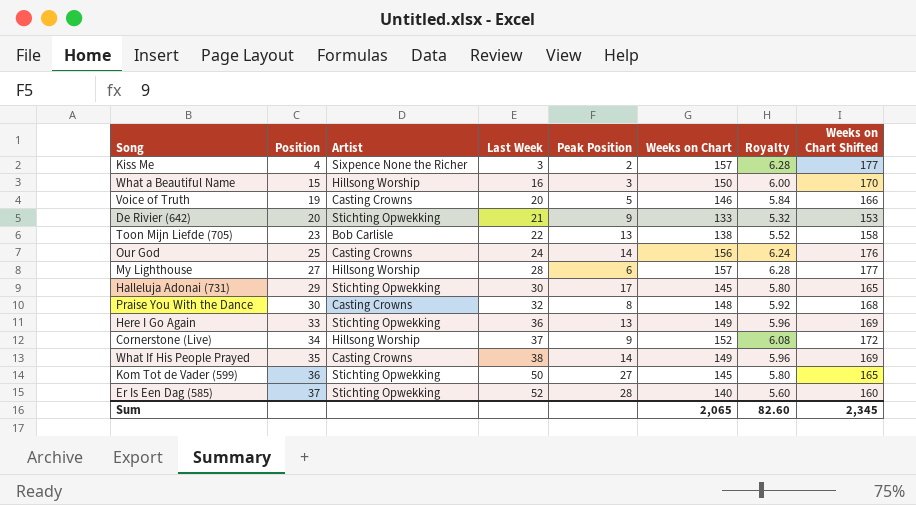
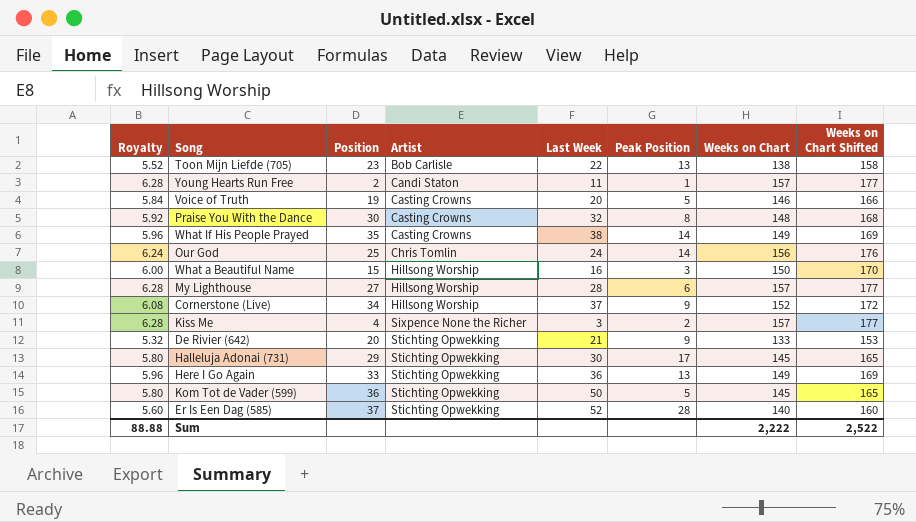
row order: Position ascending -> Artist ascending
column Royalty | position: 7 -> 1
row Young Hearts Run Free: none -> 6.28 | 2 | Candi Staton | 11 | 1 | 157 | 177
Our God | Artist: Casting Crowns -> Chris Tomlin
Kom Tot de Vader (599) | Peak Position: 27 -> 5
Sum | Royalty: 82.60 -> 88.88
Sum | Weeks on Chart: 2,065 -> 2,222
Sum | Weeks on Chart Shifted: 2,345 -> 2,522

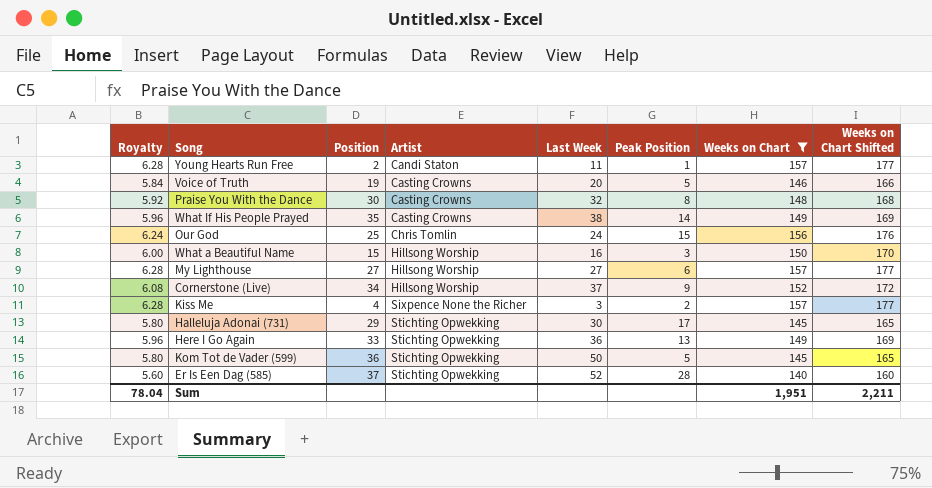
filter: none -> Weeks on Chart >= 140
Our God | Peak Position: 14 -> 15
My Lighthouse | Last Week: 28 -> 27
Sum | Royalty: 88.88 -> 78.04
Sum | Weeks on Chart: 2,222 -> 1,951
Sum | Weeks on Chart Shifted: 2,522 -> 2,211

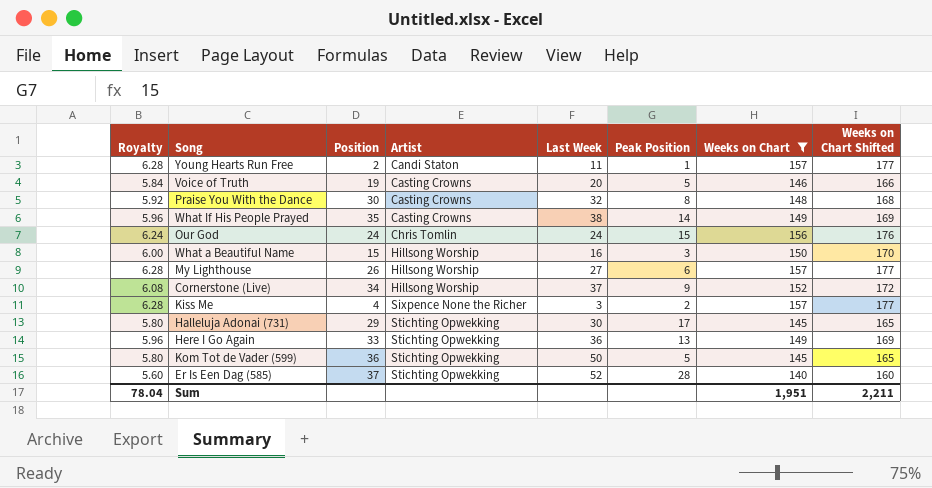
Our God | Position: 25 -> 24
My Lighthouse | Position: 27 -> 26

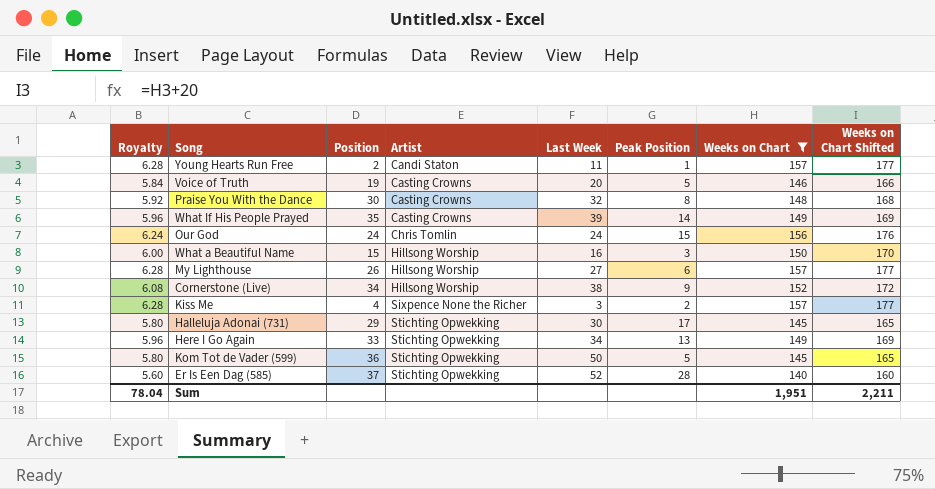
What If His People Prayed | Last Week: 38 -> 39
Cornerstone (Live) | Last Week: 37 -> 38
Here I Go Again | Last Week: 36 -> 34

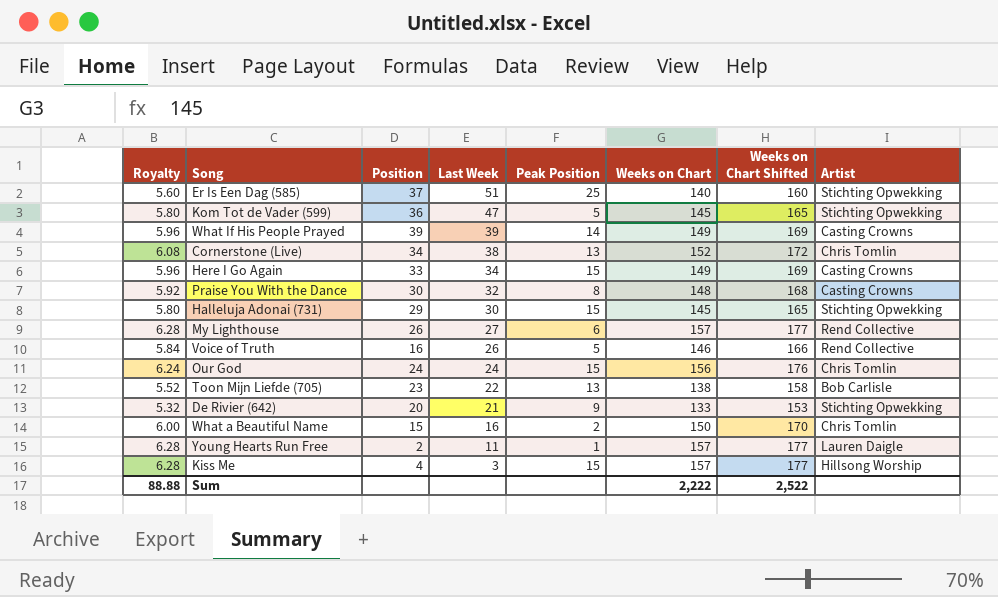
filter: Weeks on Chart >= 140 -> none
row order: Artist ascending -> Last Week descending
column Artist | position: 4 -> 8
Er Is Een Dag (585) | Last Week: 52 -> 51
Er Is Een Dag (585) | Peak Position: 28 -> 25
Kom Tot de Vader (599) | Last Week: 50 -> 47
What If His People Prayed | Position: 35 -> 39
Cornerstone (Live) | Peak Position: 9 -> 13
Cornerstone (Live) | Artist: Hillsong Worship -> Chris Tomlin
Here I Go Again | Peak Position: 13 -> 15
Here I Go Again | Artist: Stichting Opwekking -> Casting Crowns
Halleluja Adonai (731) | Peak Position: 17 -> 15
My Lighthouse | Artist: Hillsong Worship -> Rend Collective
Voice of Truth | Position: 19 -> 16
Voice of Truth | Last Week: 20 -> 26
Voice of Truth | Artist: Casting Crowns -> Rend Collective
What a Beautiful Name | Peak Position: 3 -> 2
What a Beautiful Name | Artist: Hillsong Worship -> Chris Tomlin
Young Hearts Run Free | Artist: Candi Staton -> Lauren Daigle
Kiss Me | Peak Position: 2 -> 15
Kiss Me | Artist: Sixpence None the Richer -> Hillsong Worship
Sum | Royalty: 78.04 -> 88.88
Sum | Weeks on Chart: 1,951 -> 2,222
Sum | Weeks on Chart Shifted: 2,211 -> 2,522

